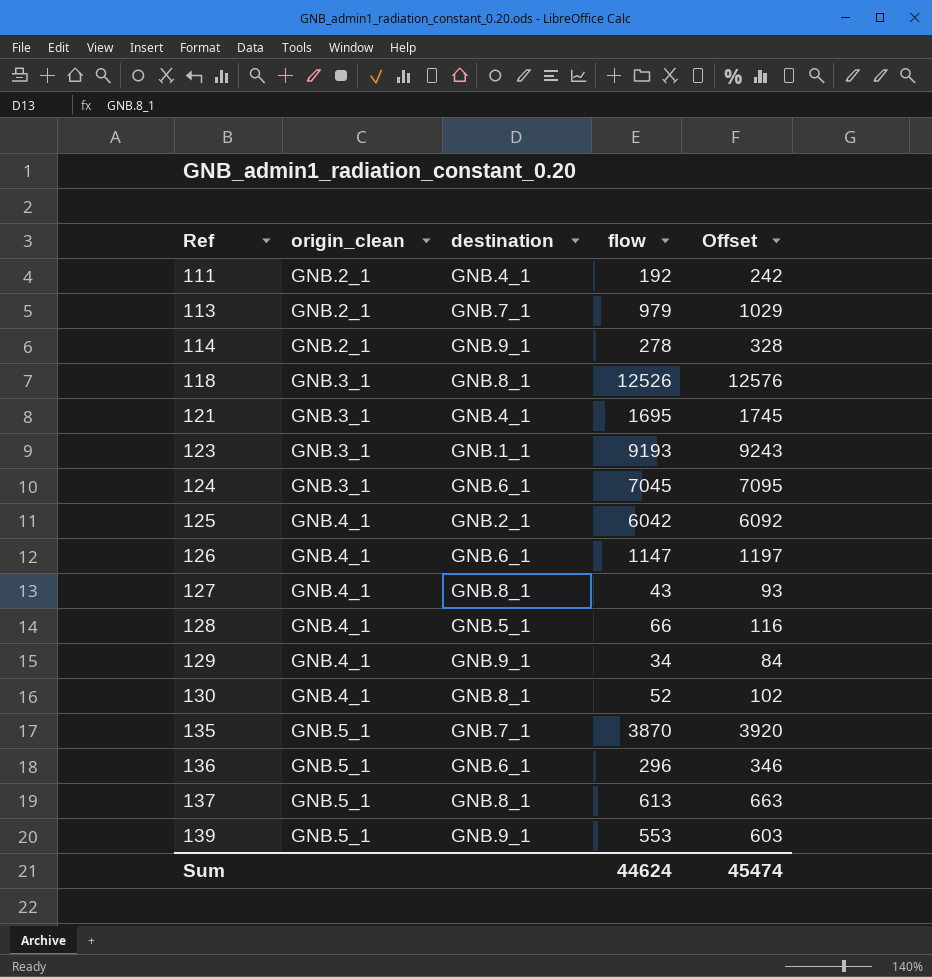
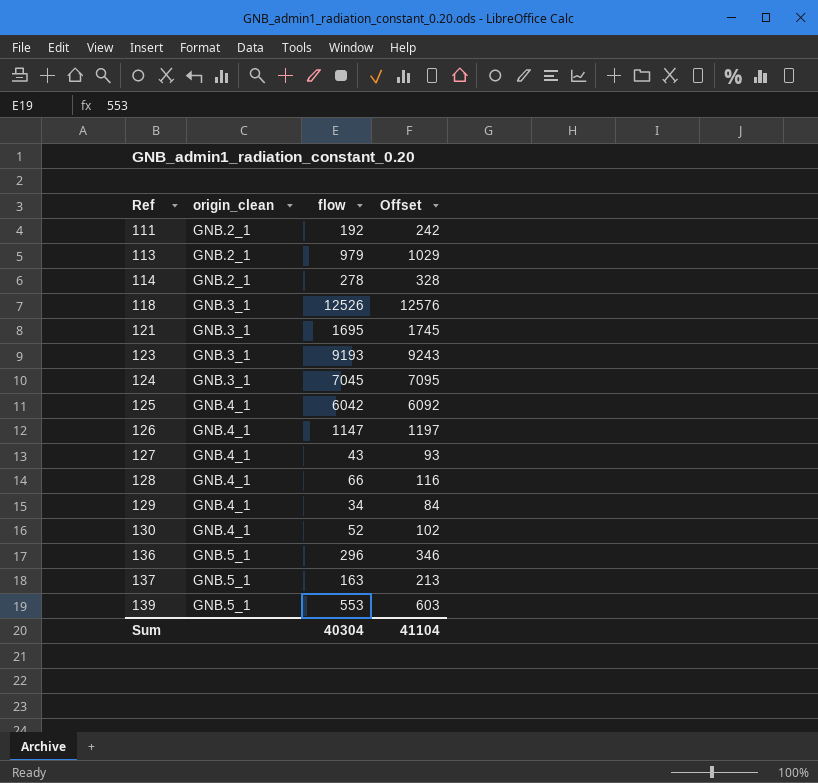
column destination | position: 3 -> none
row 135: GNB.5_1 | GNB.7_1 | 3870 | 3920 -> none
137 | flow: 613 -> 163
137 | Offset: 663 -> 213
Sum | flow: 44624 -> 40304
Sum | Offset: 45474 -> 41104

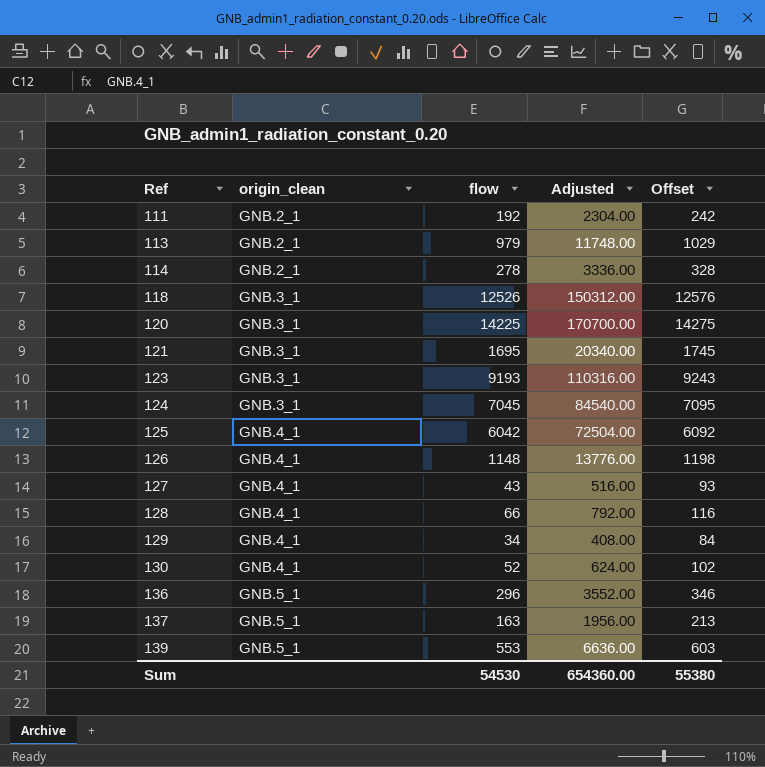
column Adjusted | formula: none -> [flow] * 12
row 120: none -> GNB.3_1 | 14225 | 170700.00 | 14275
126 | flow: 1147 -> 1148
126 | Offset: 1197 -> 1198
Sum | flow: 40304 -> 54530
Sum | Offset: 41104 -> 55380

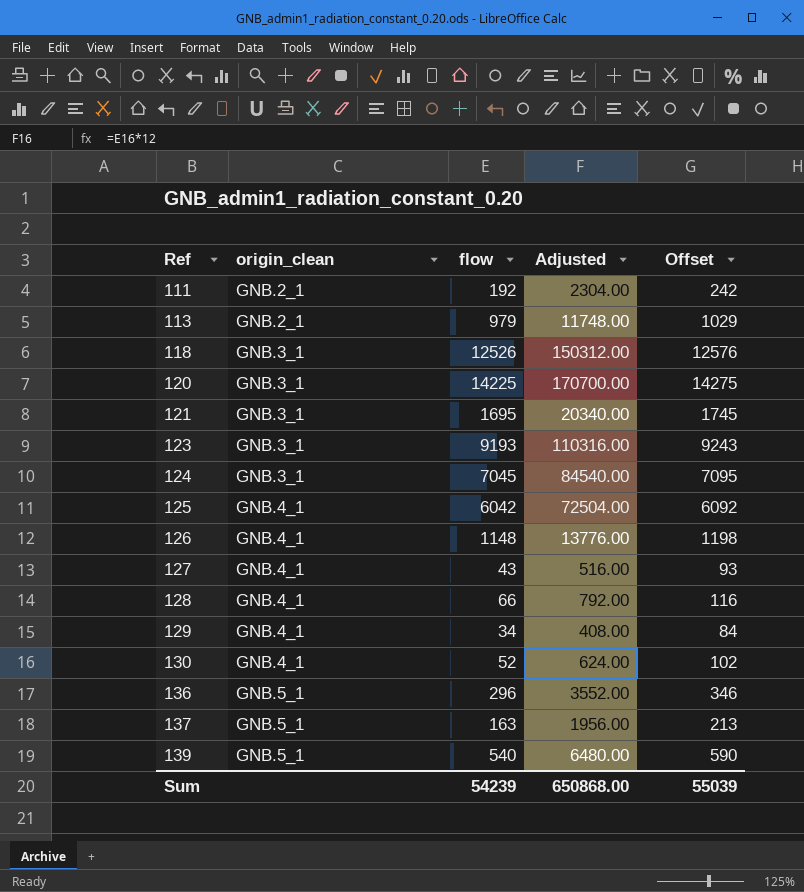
row 114: GNB.2_1 | 278 | 3336.00 | 328 -> none
139 | flow: 553 -> 540
139 | Adjusted: 6636.00 -> 6480.00
139 | Offset: 603 -> 590
Sum | flow: 54530 -> 54239
Sum | Adjusted: 654360.00 -> 650868.00
Sum | Offset: 55380 -> 55039

